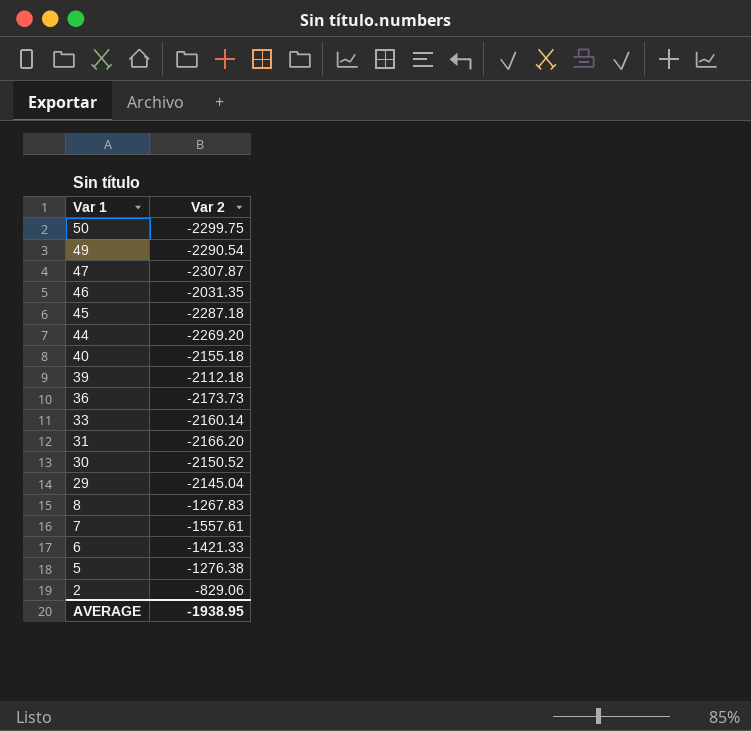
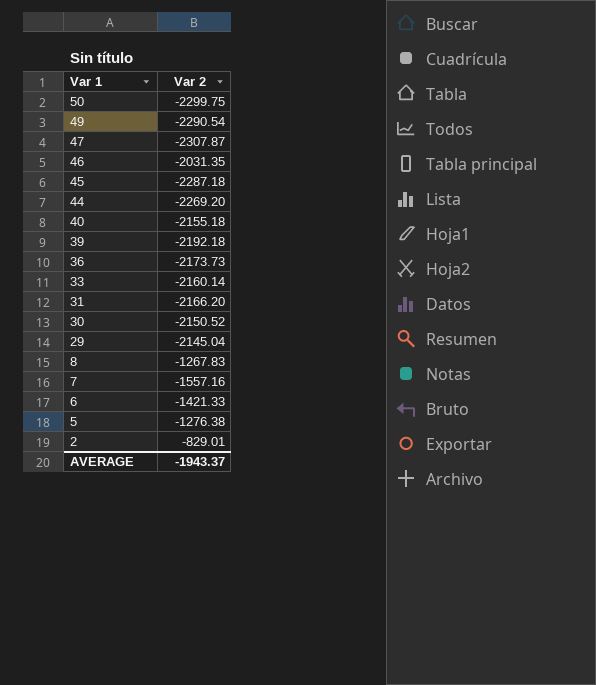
39 | Var 2: -2112.18 -> -2192.18
7 | Var 2: -1557.61 -> -1557.16
2 | Var 2: -829.06 -> -829.01
AVERAGE | Var 2: -1938.95 -> -1943.37

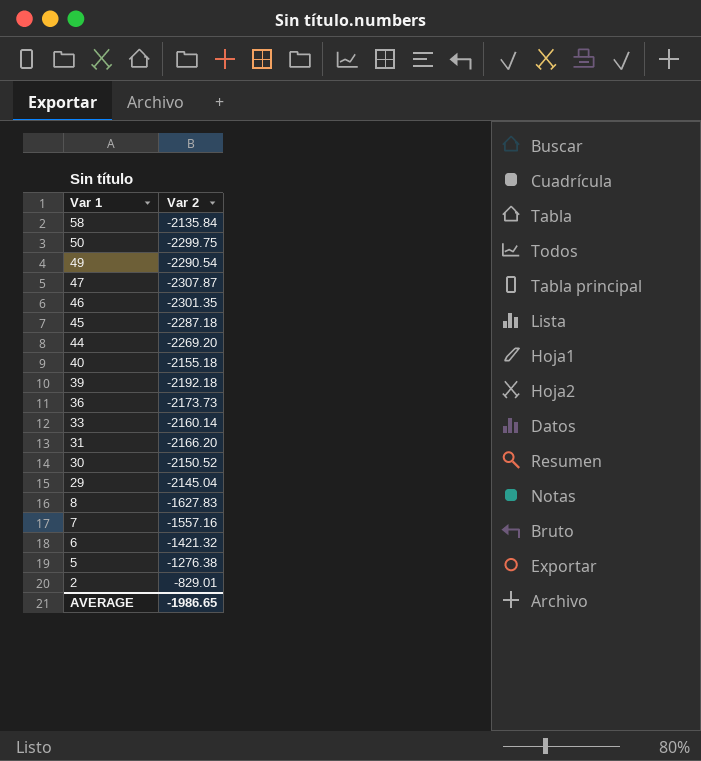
row 58: none -> -2135.84
46 | Var 2: -2031.35 -> -2301.35
8 | Var 2: -1267.83 -> -1627.83
6 | Var 2: -1421.33 -> -1421.32
AVERAGE | Var 2: -1943.37 -> -1986.65

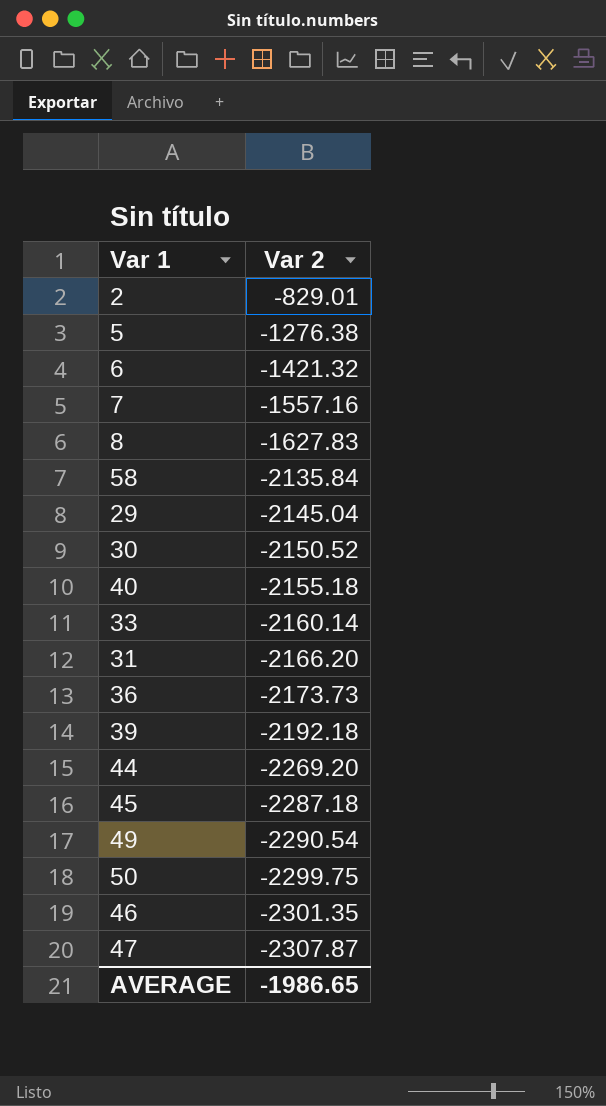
row order: Var 1 descending -> Var 2 descending

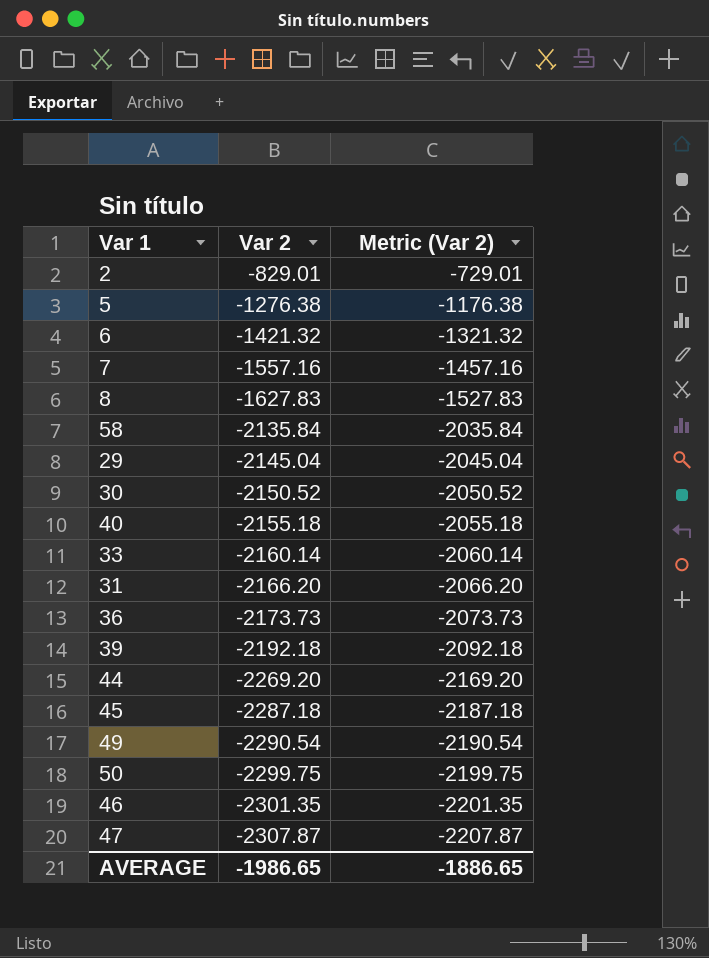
column Metric (Var 2) | formula: none -> [Var 2] + 100

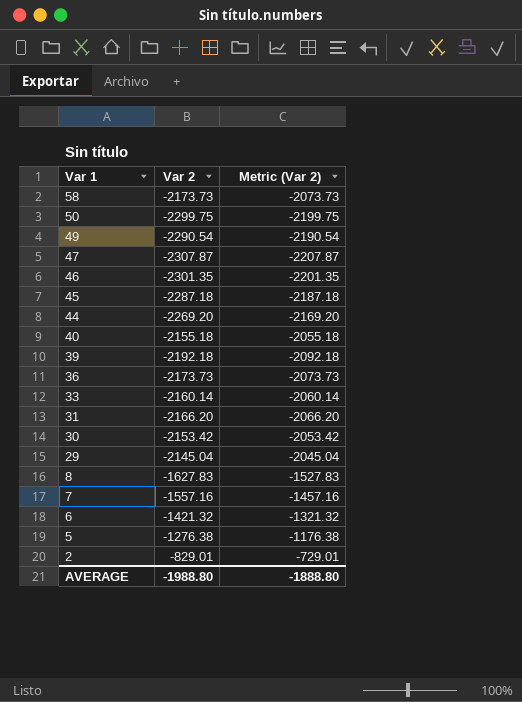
row order: Var 2 descending -> Var 1 descending
58 | Var 2: -2135.84 -> -2173.73
58 | Metric (Var 2): -2035.84 -> -2073.73
30 | Var 2: -2150.52 -> -2153.42
30 | Metric (Var 2): -2050.52 -> -2053.42
AVERAGE | Var 2: -1986.65 -> -1988.80
AVERAGE | Metric (Var 2): -1886.65 -> -1888.80

